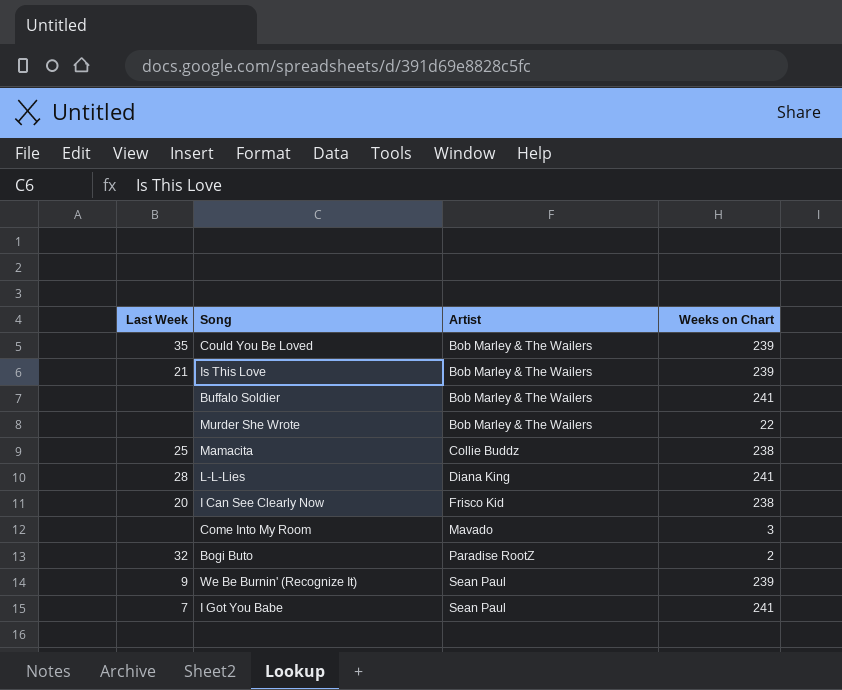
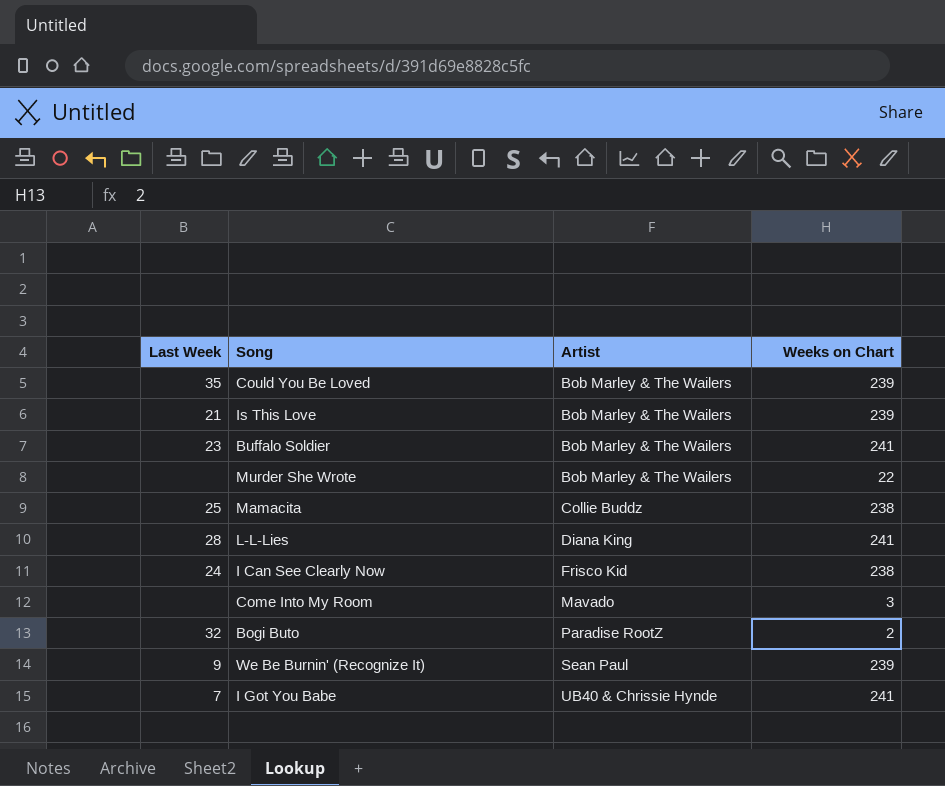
Buffalo Soldier | Last Week: none -> 23
I Can See Clearly Now | Last Week: 20 -> 24
I Got You Babe | Artist: Sean Paul -> UB40 & Chrissie Hynde

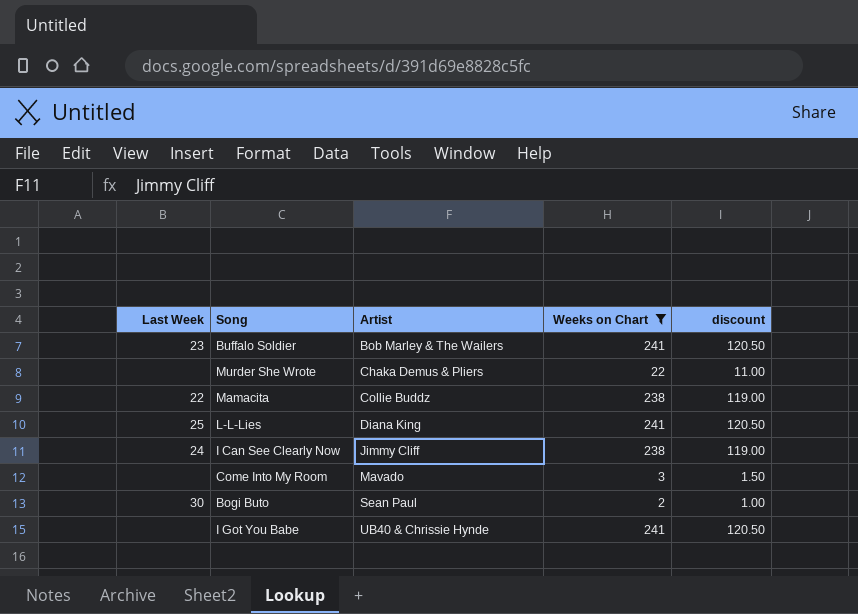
filter: none -> Weeks on Chart != 239
column discount | formula: none -> [Weeks on Chart] * 0.5
Murder She Wrote | Artist: Bob Marley & The Wailers -> Chaka Demus & Pliers
Mamacita | Last Week: 25 -> 22
L-L-Lies | Last Week: 28 -> 25
I Can See Clearly Now | Artist: Frisco Kid -> Jimmy Cliff
Bogi Buto | Last Week: 32 -> 30
Bogi Buto | Artist: Paradise RootZ -> Sean Paul
I Got You Babe | Last Week: 7 -> none

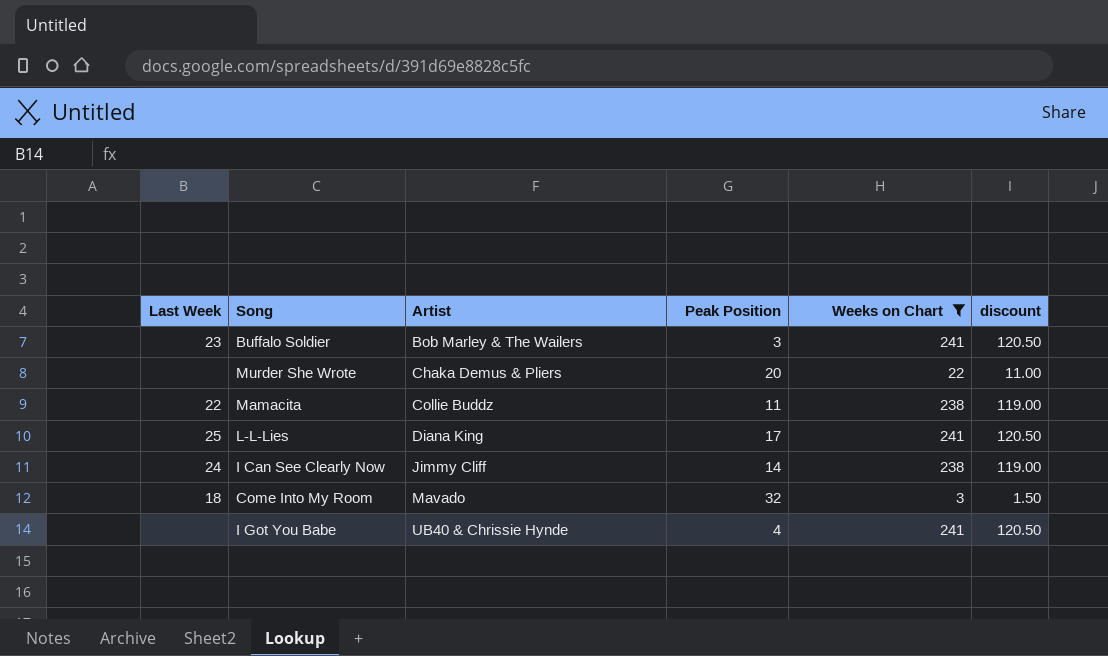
column Peak Position | position: none -> 4
row Bogi Buto: 30 | Sean Paul | 2 | 1.00 -> none
Come Into My Room | Last Week: none -> 18

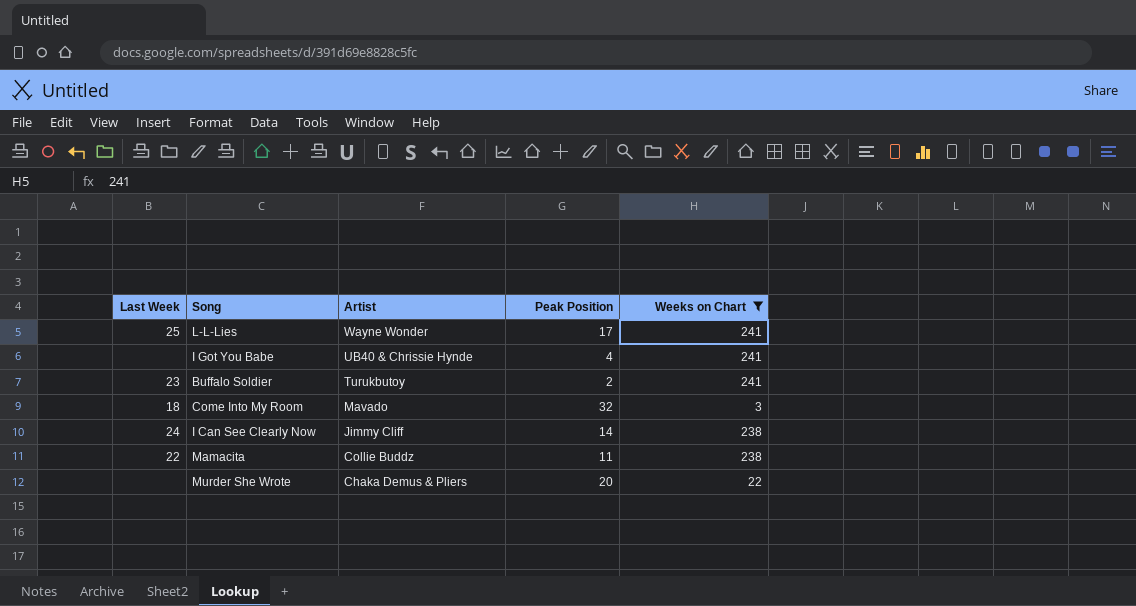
row order: Artist ascending -> Artist descending
column discount | formula: [Weeks on Chart] * 0.5 -> none
L-L-Lies | Artist: Diana King -> Wayne Wonder
Buffalo Soldier | Artist: Bob Marley & The Wailers -> Turukbutoy
Buffalo Soldier | Peak Position: 3 -> 2

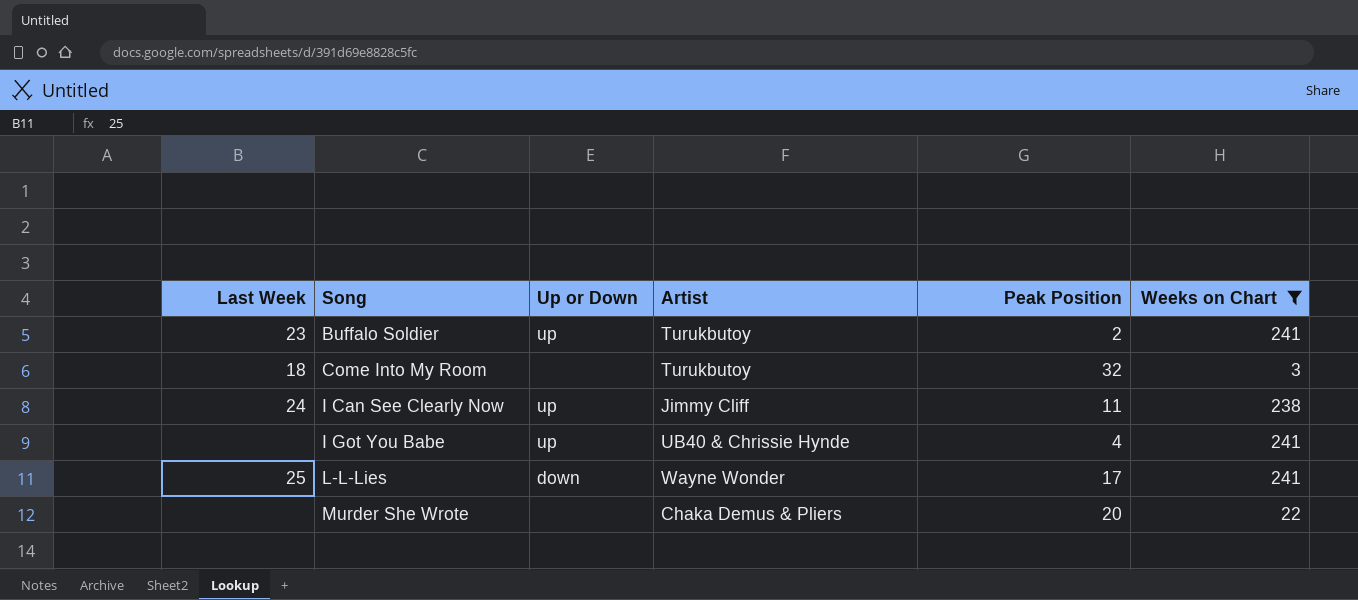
row order: Artist descending -> Song ascending
column Up or Down | position: none -> 3
row Mamacita: 22 | Collie Buddz | 11 | 238 -> none
Come Into My Room | Artist: Mavado -> Turukbutoy
I Can See Clearly Now | Peak Position: 14 -> 11

